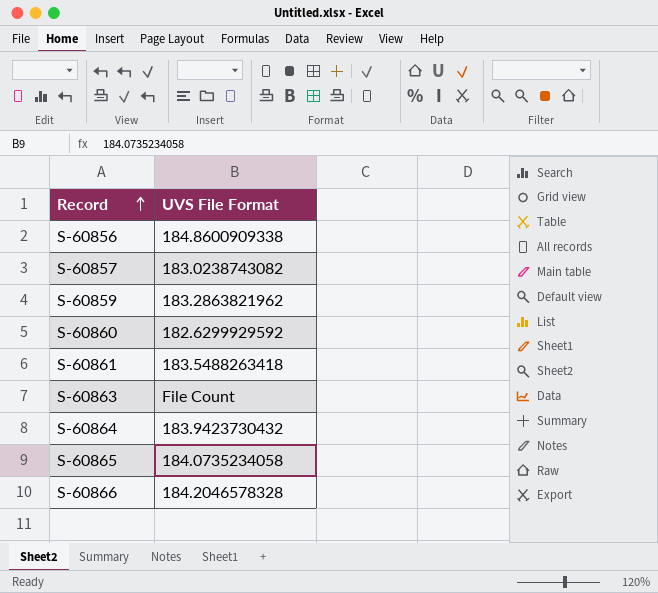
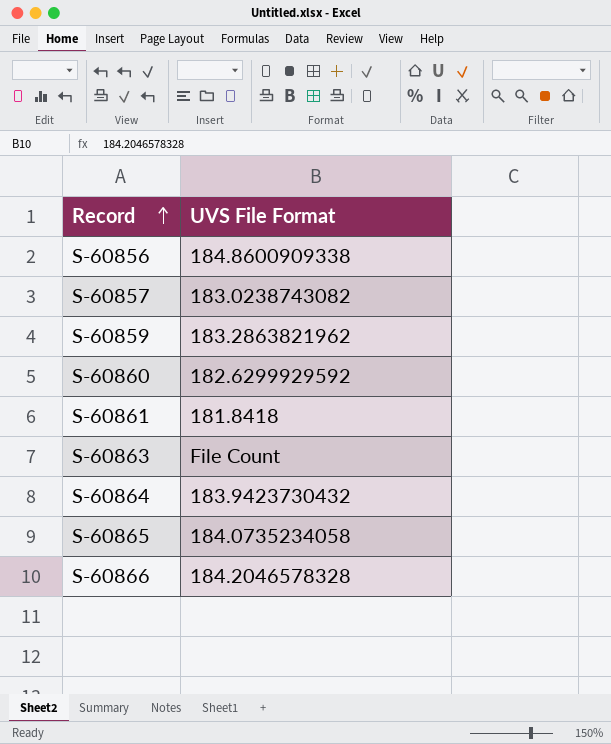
S-60861 | UVS File Format: 183.5488263418 -> 181.8418

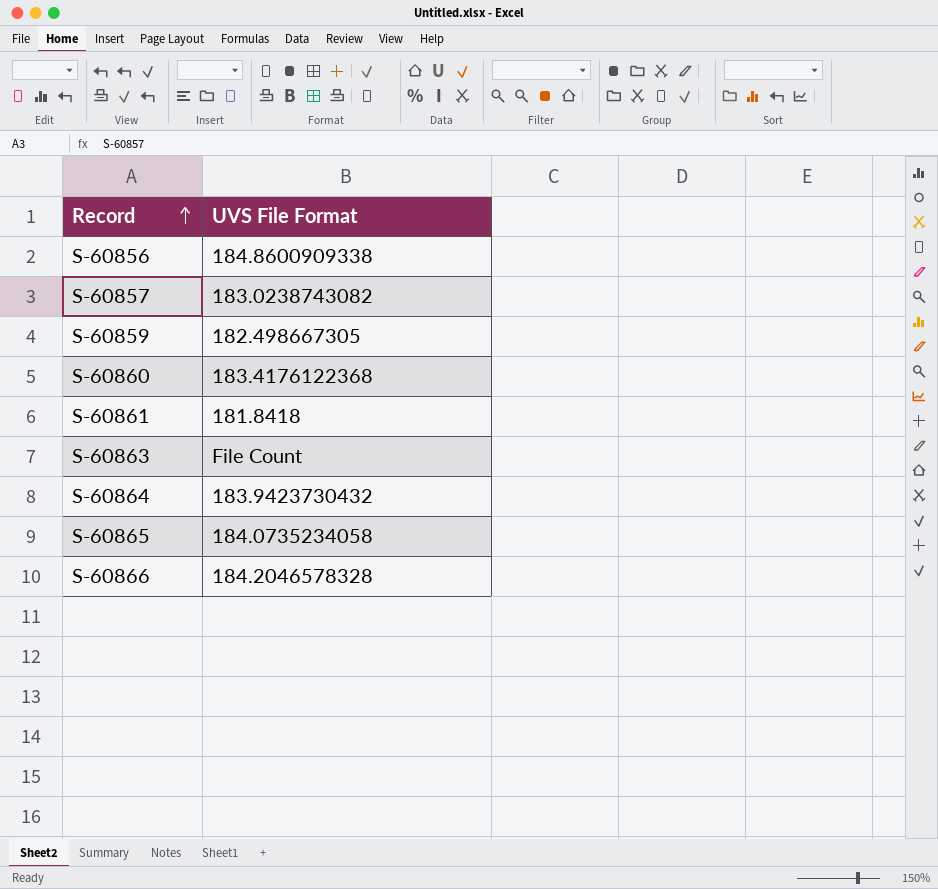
S-60859 | UVS File Format: 183.2863821962 -> 182.498667305
S-60860 | UVS File Format: 182.6299929592 -> 183.4176122368

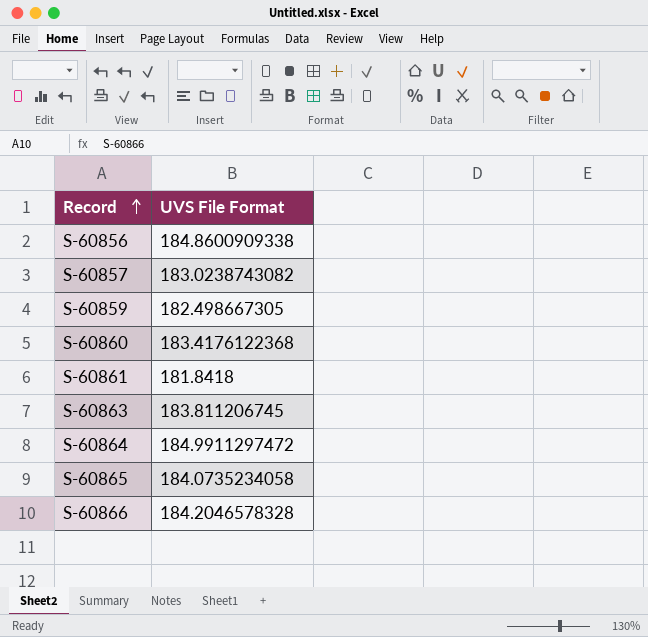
S-60863 | UVS File Format: File Count -> 183.811206745
S-60864 | UVS File Format: 183.9423730432 -> 184.9911297472

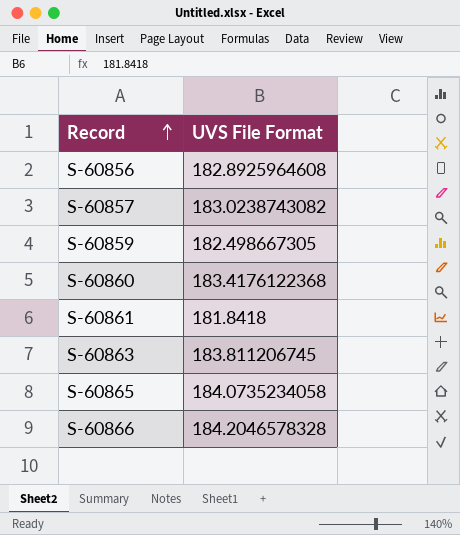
row S-60864: 184.9911297472 -> none
S-60856 | UVS File Format: 184.8600909338 -> 182.8925964608

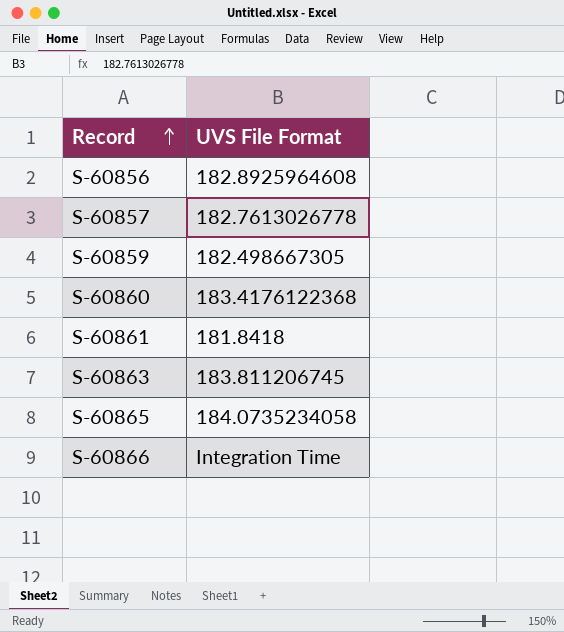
S-60857 | UVS File Format: 183.0238743082 -> 182.7613026778
S-60866 | UVS File Format: 184.2046578328 -> Integration Time

